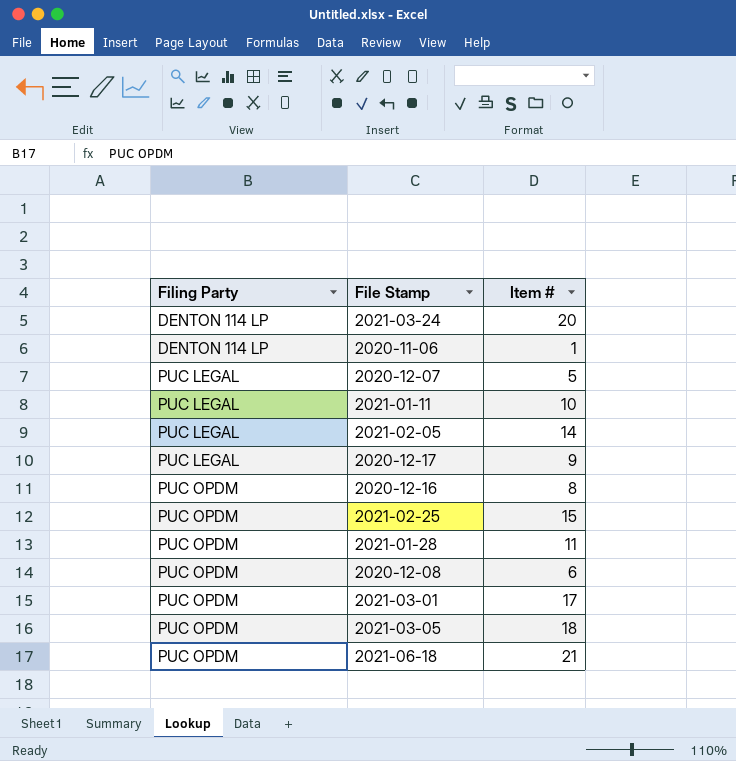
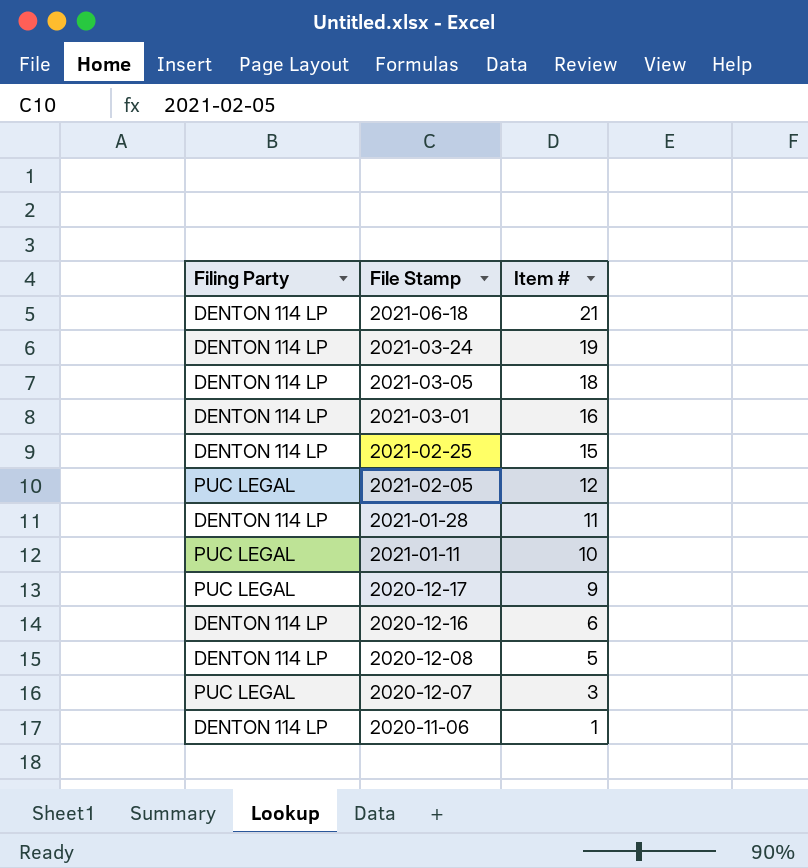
row order: Filing Party ascending -> File Stamp descending
2021-06-18 | Filing Party: PUC OPDM -> DENTON 114 LP
2021-03-24 | Item #: 20 -> 19
2021-03-05 | Filing Party: PUC OPDM -> DENTON 114 LP
2021-03-01 | Filing Party: PUC OPDM -> DENTON 114 LP
2021-03-01 | Item #: 17 -> 16
2021-02-25 | Filing Party: PUC OPDM -> DENTON 114 LP
2021-02-05 | Item #: 14 -> 12
2021-01-28 | Filing Party: PUC OPDM -> DENTON 114 LP
2020-12-16 | Filing Party: PUC OPDM -> DENTON 114 LP
2020-12-16 | Item #: 8 -> 6
2020-12-08 | Filing Party: PUC OPDM -> DENTON 114 LP
2020-12-08 | Item #: 6 -> 5
2020-12-07 | Item #: 5 -> 3

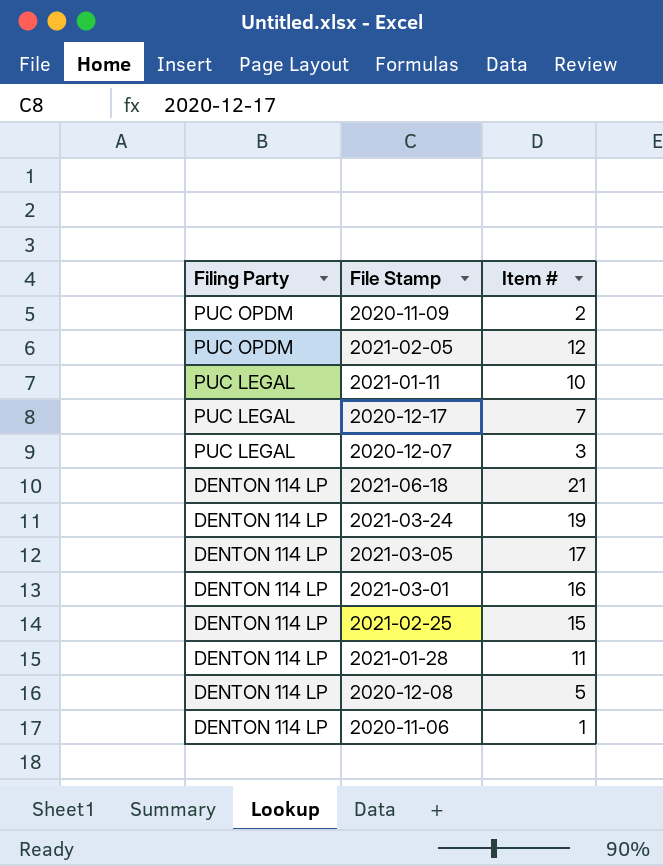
row order: File Stamp descending -> Filing Party descending
row 2020-12-16: DENTON 114 LP | 6 -> none
row 2020-11-09: none -> PUC OPDM | 2
2021-02-05 | Filing Party: PUC LEGAL -> PUC OPDM
2020-12-17 | Item #: 9 -> 7
2021-03-05 | Item #: 18 -> 17

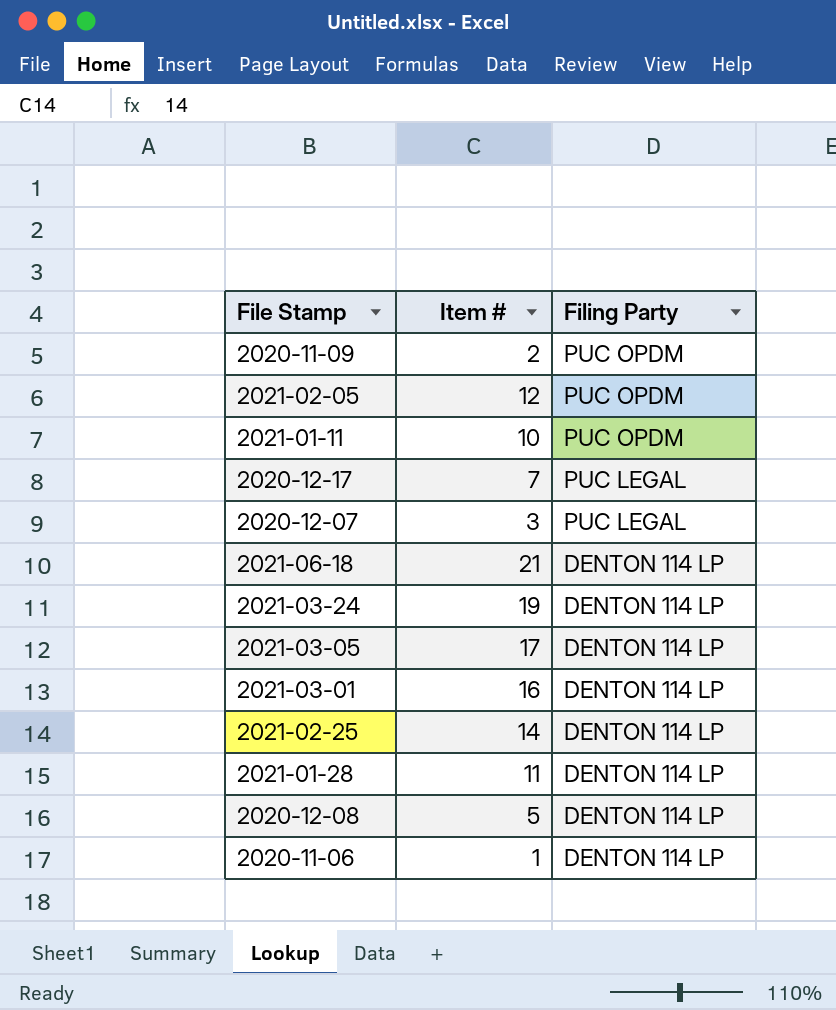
column Filing Party | position: 1 -> 3
2021-01-11 | Filing Party: PUC LEGAL -> PUC OPDM
2021-02-25 | Item #: 15 -> 14

